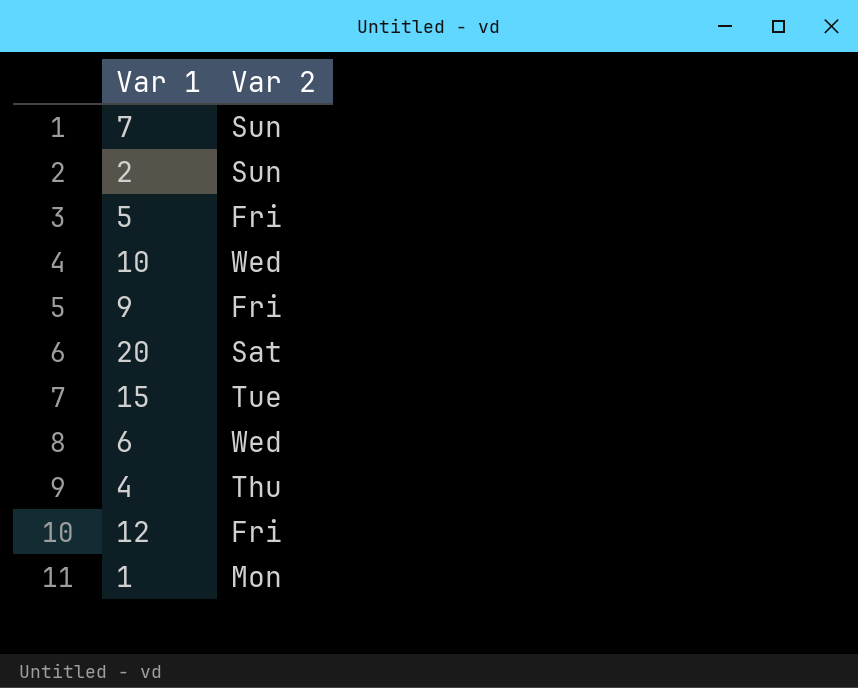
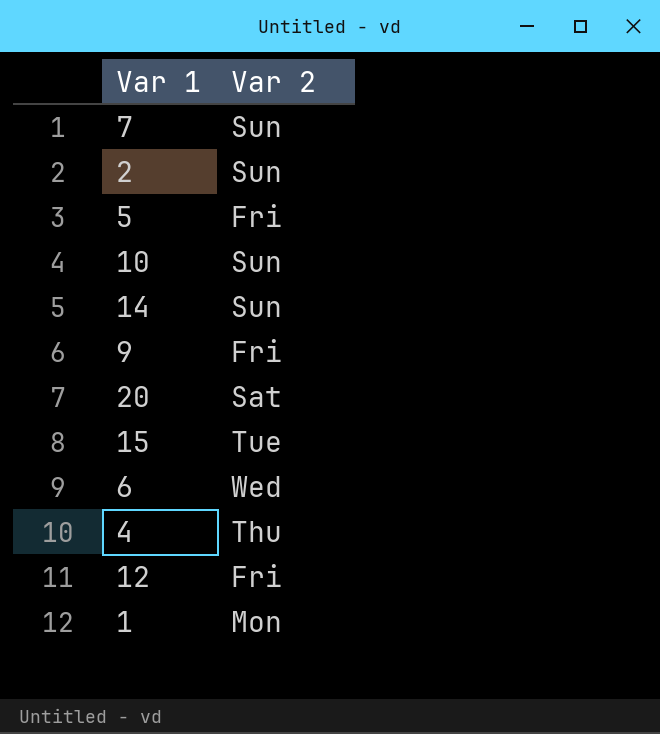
10 | Var 2: Wed -> Sun
row 14: none -> Sun

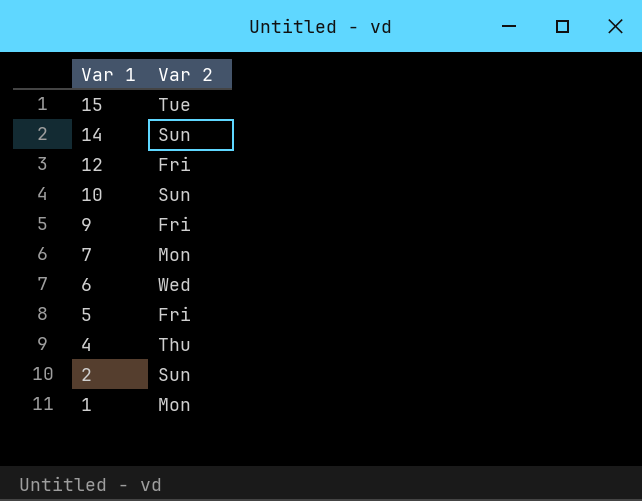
row order: none -> Var 1 descending
row 20: Sat -> none
7 | Var 2: Sun -> Mon

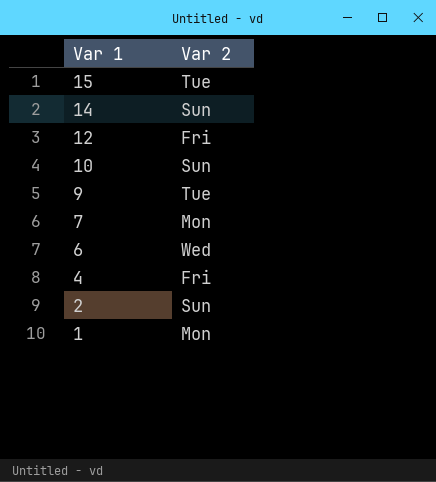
row 5: Fri -> none
9 | Var 2: Fri -> Tue
4 | Var 2: Thu -> Fri

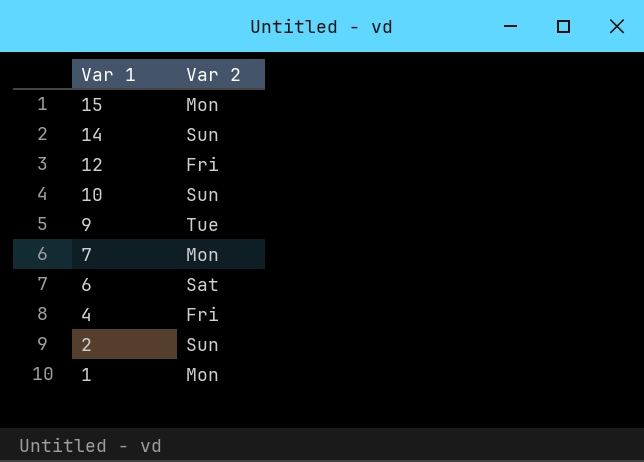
15 | Var 2: Tue -> Mon
6 | Var 2: Wed -> Sat

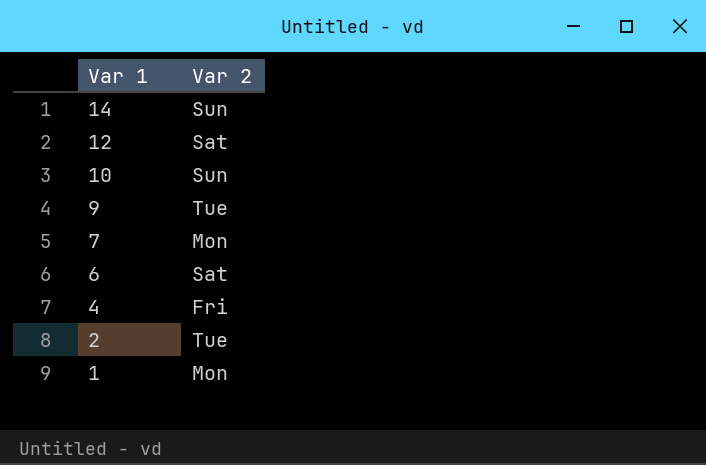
row 15: Mon -> none
12 | Var 2: Fri -> Sat
2 | Var 2: Sun -> Tue

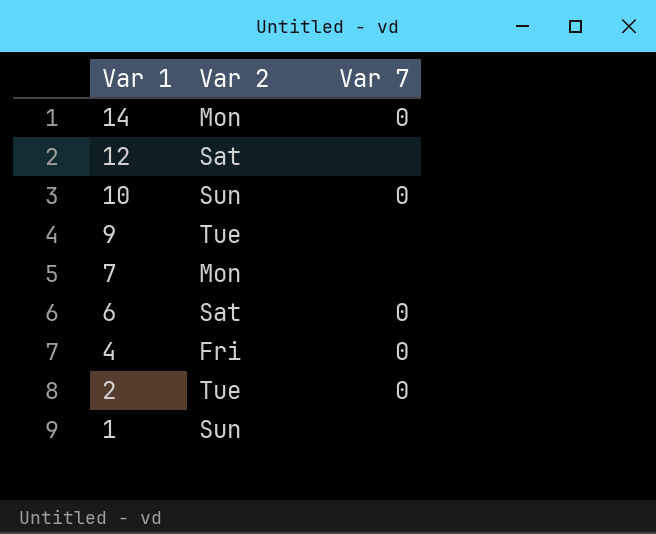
column Var 7 | position: none -> 3
14 | Var 2: Sun -> Mon
1 | Var 2: Mon -> Sun

